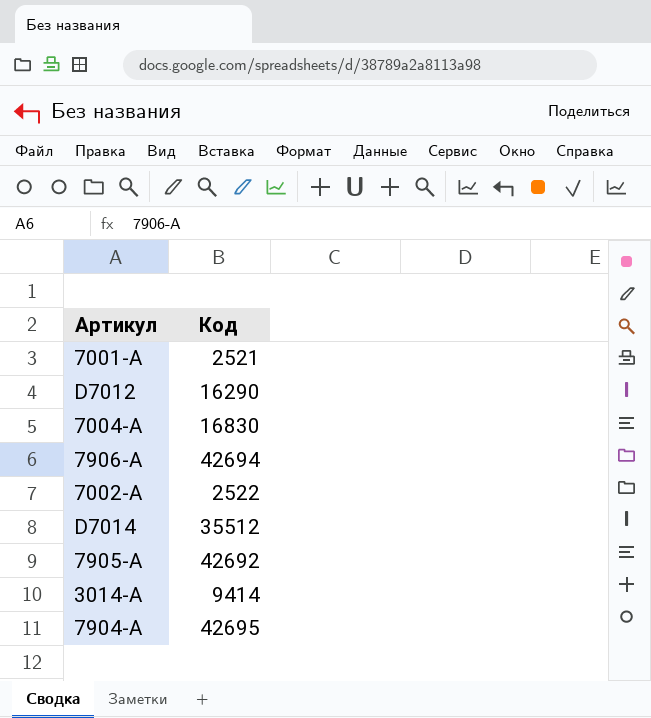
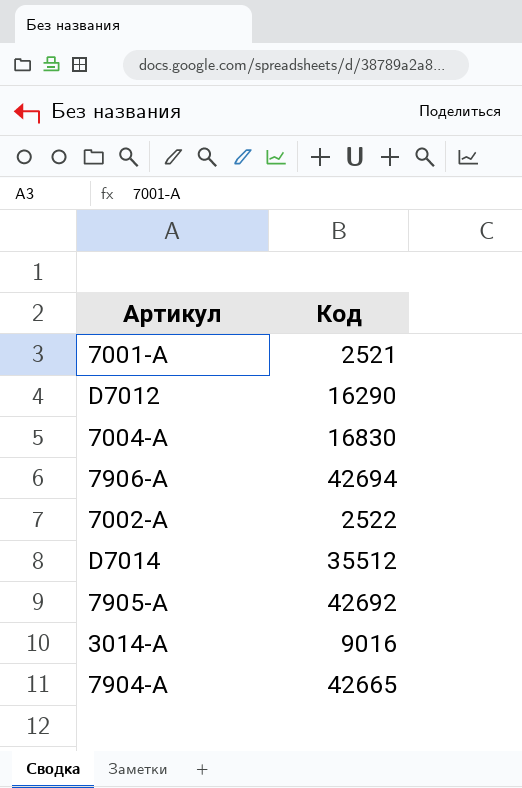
3014-A | Код: 9414 -> 9016
7904-A | Код: 42695 -> 42665

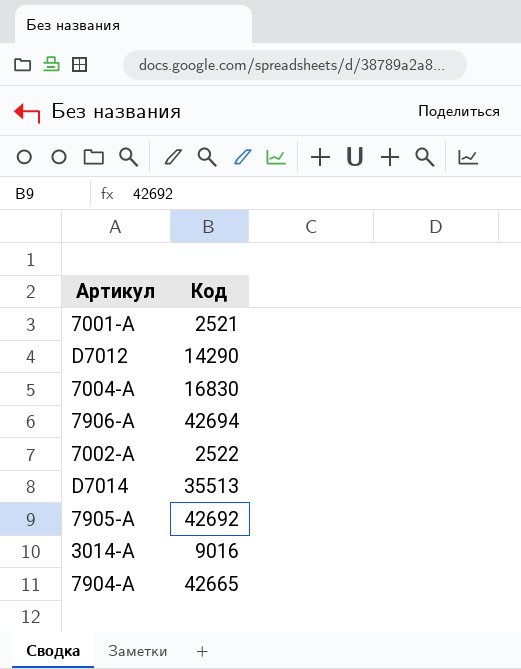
D7012 | Код: 16290 -> 14290
D7014 | Код: 35512 -> 35513

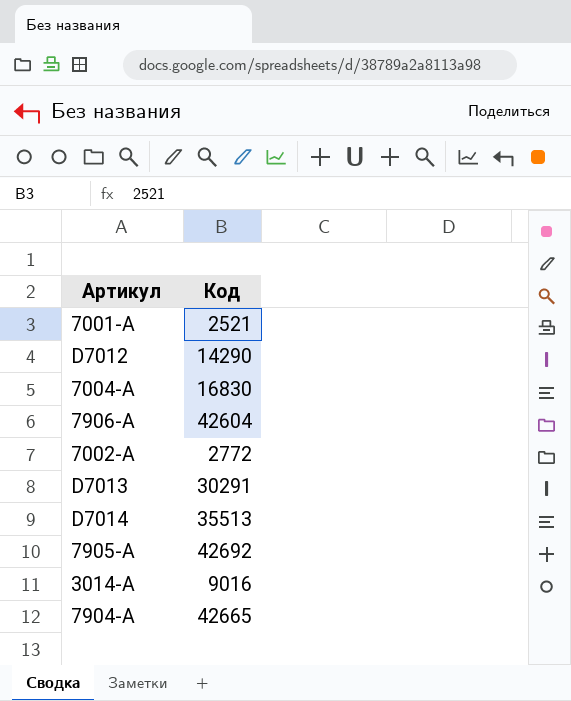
7906-A | Код: 42694 -> 42604
7002-A | Код: 2522 -> 2772
row D7013: none -> 30291

